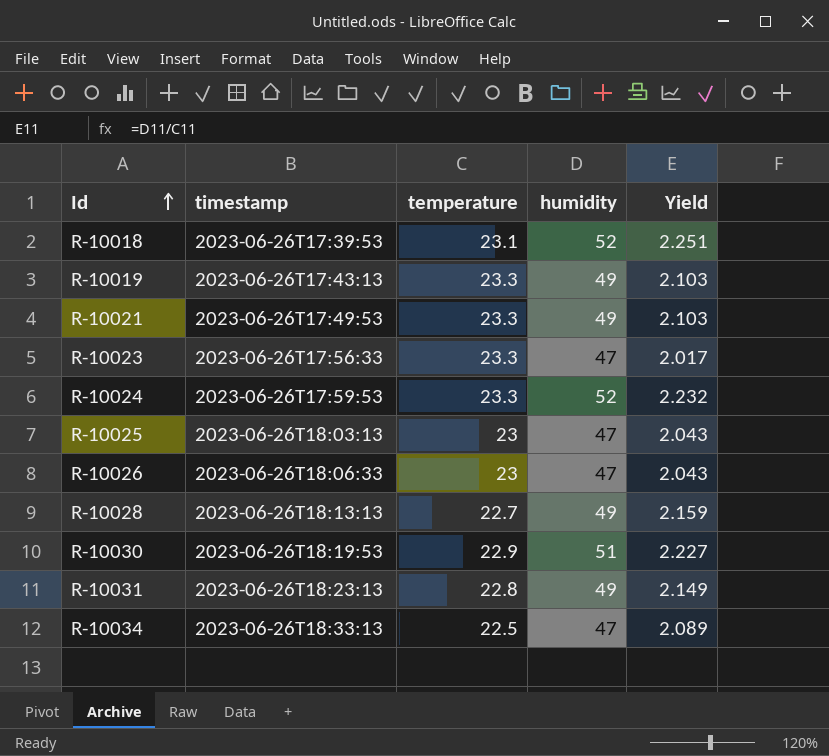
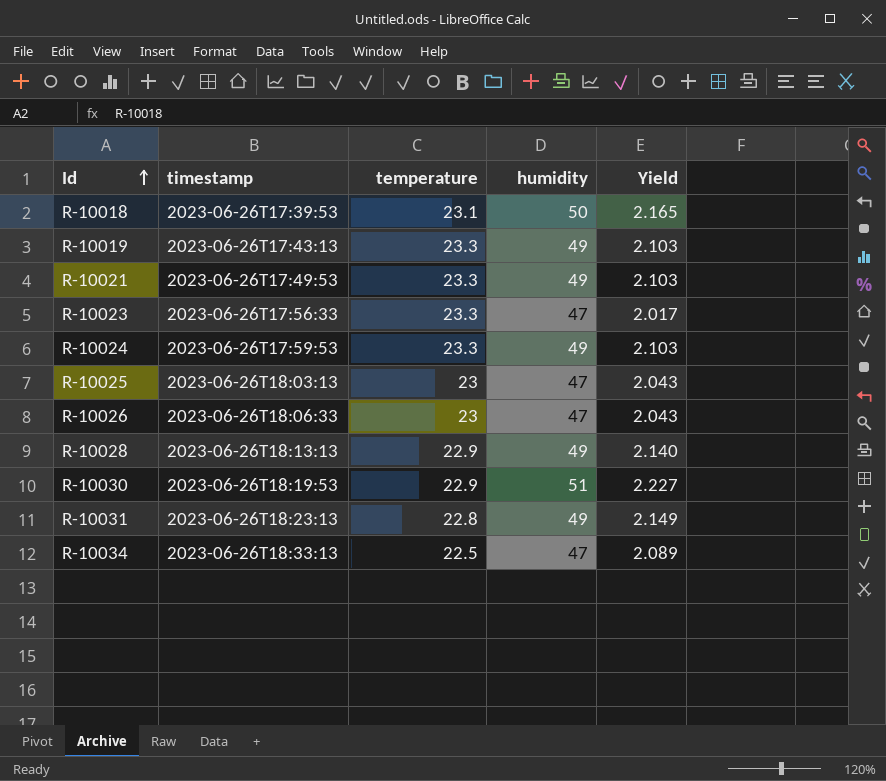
R-10018 | humidity: 52 -> 50
R-10018 | Yield: 2.251 -> 2.165
R-10024 | humidity: 52 -> 49
R-10024 | Yield: 2.232 -> 2.103
R-10028 | temperature: 22.7 -> 22.9
R-10028 | Yield: 2.159 -> 2.140

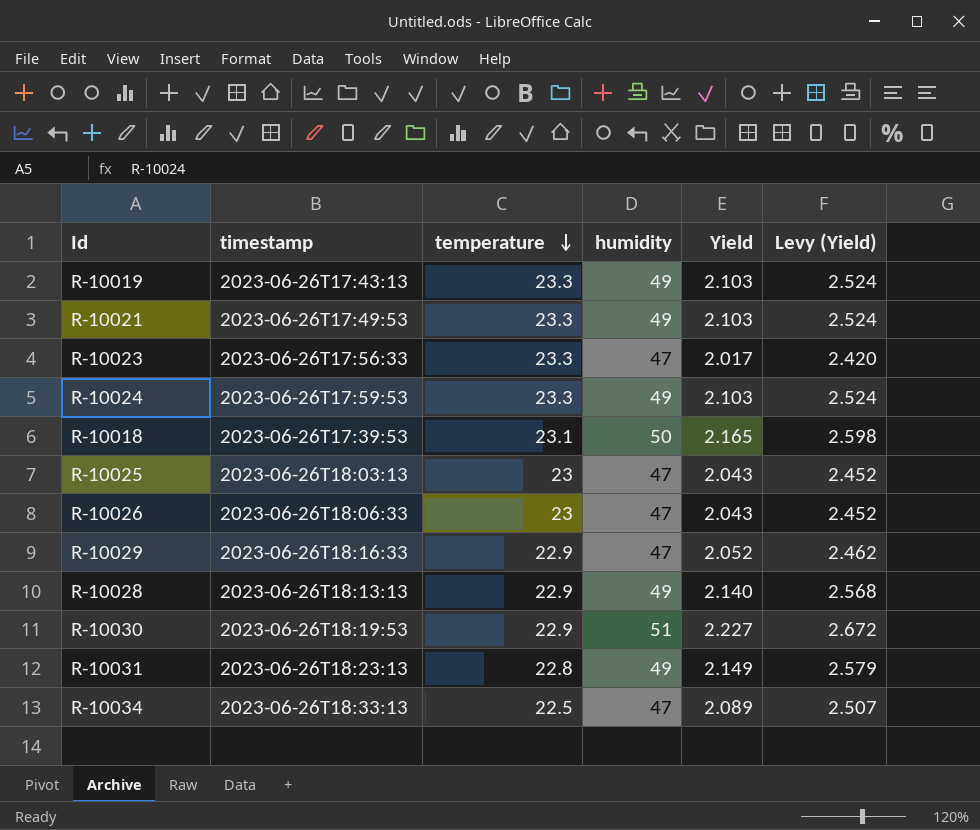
row order: Id ascending -> temperature descending
column Levy (Yield) | formula: none -> [Yield] * 1.2
row R-10029: none -> 2023-06-26T18:16:33 | 22.9 | 47 | 2.052 | 2.462

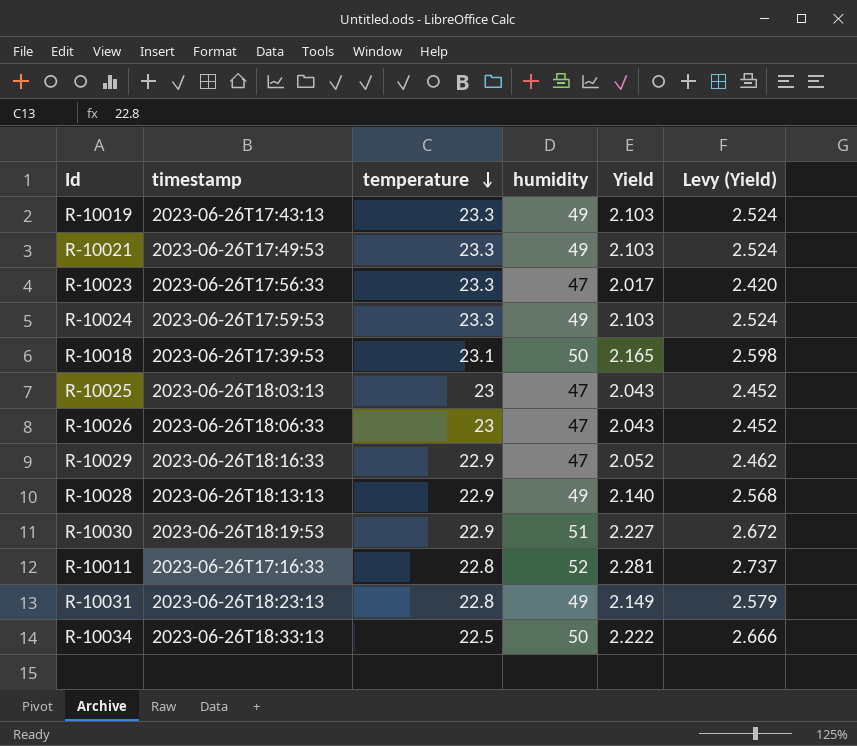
row R-10011: none -> 2023-06-26T17:16:33 | 22.8 | 52 | 2.281 | 2.737
R-10034 | humidity: 47 -> 50
R-10034 | Yield: 2.089 -> 2.222
R-10034 | Levy (Yield): 2.507 -> 2.666

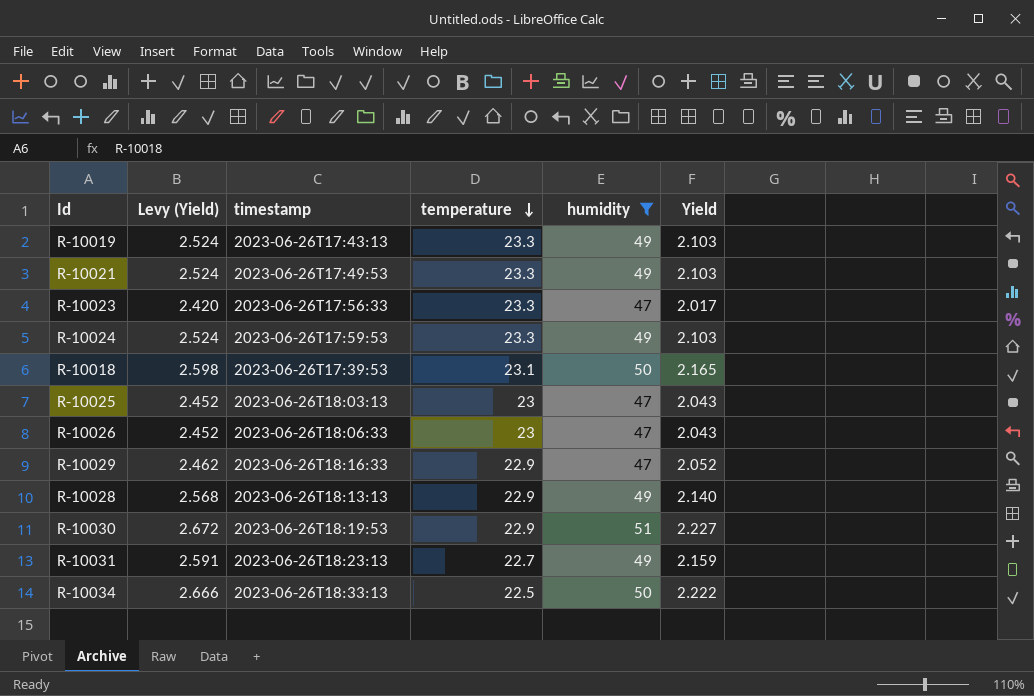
filter: none -> humidity != 52
column Levy (Yield) | position: 6 -> 2
R-10031 | Levy (Yield): 2.579 -> 2.591
R-10031 | temperature: 22.8 -> 22.7
R-10031 | Yield: 2.149 -> 2.159

